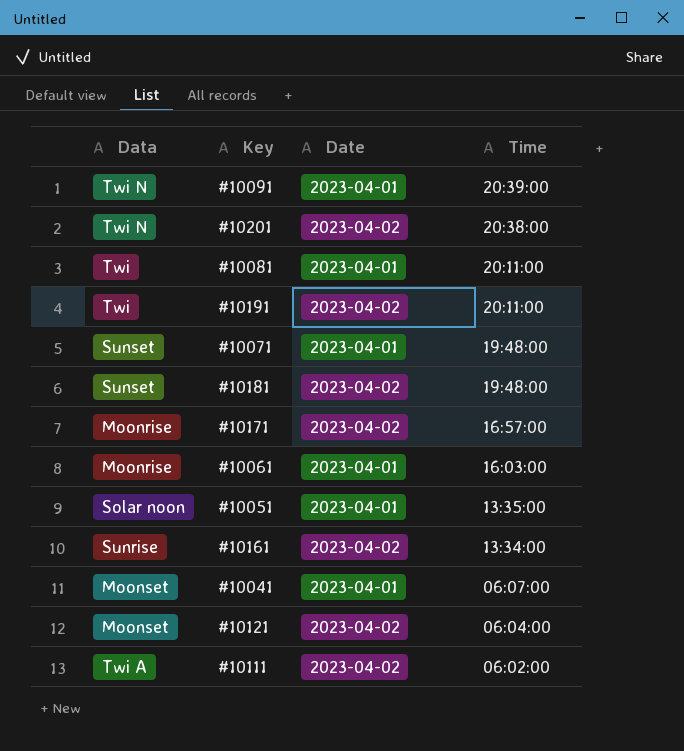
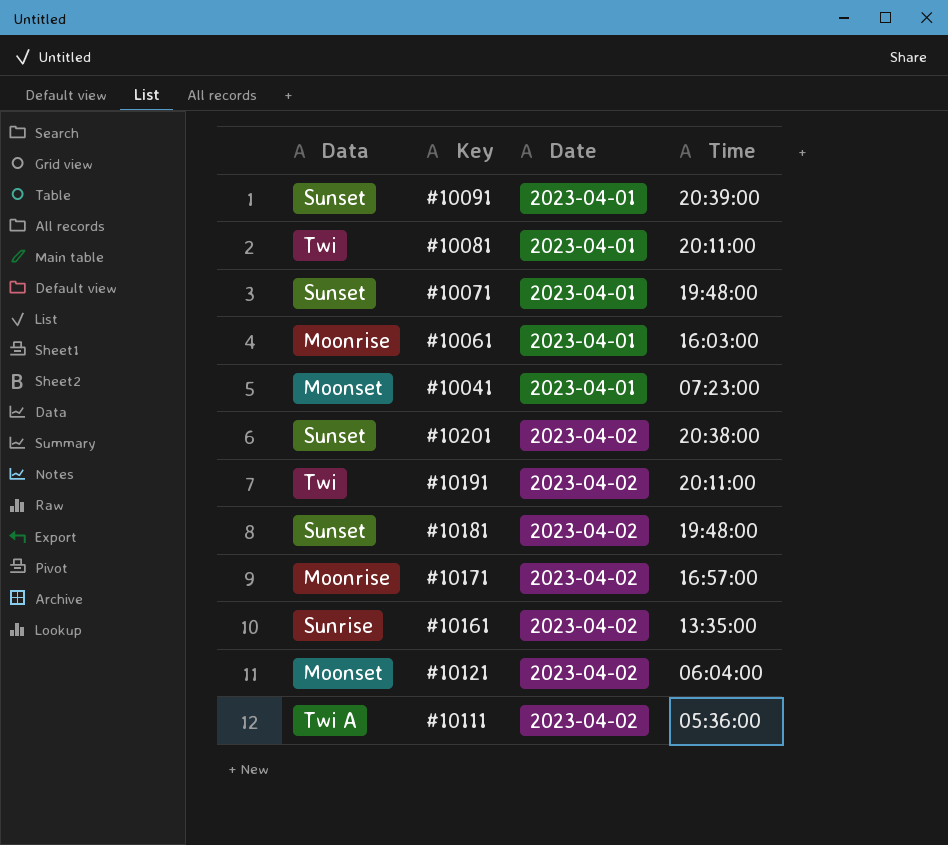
row order: Time descending -> Date ascending
row #10051: Solar noon | 2023-04-01 | 13:35:00 -> none
#10091 | Data: Twi N -> Sunset
#10041 | Time: 06:07:00 -> 07:23:00
#10201 | Data: Twi N -> Sunset
#10161 | Time: 13:34:00 -> 13:35:00
#10111 | Time: 06:02:00 -> 05:36:00

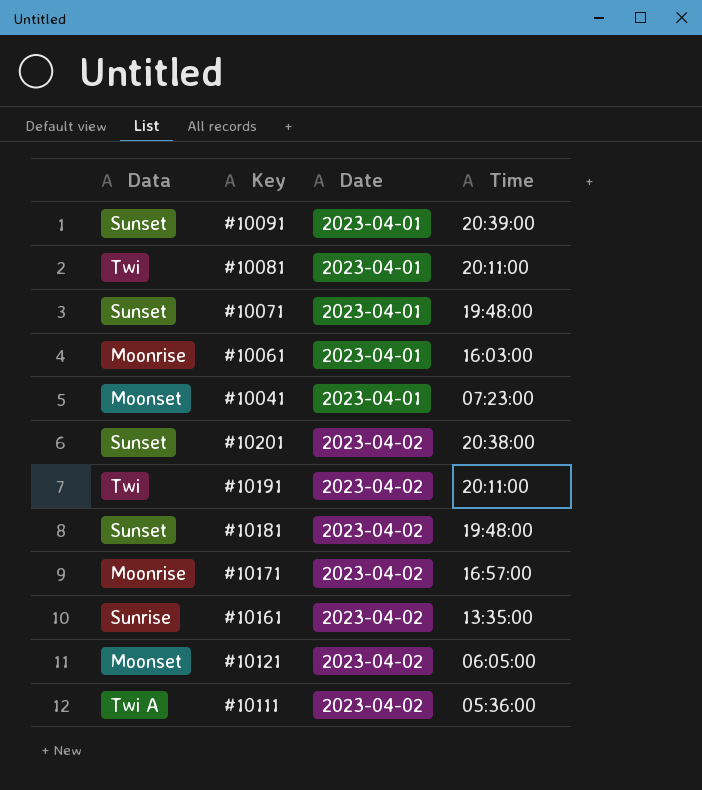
#10121 | Time: 06:04:00 -> 06:05:00

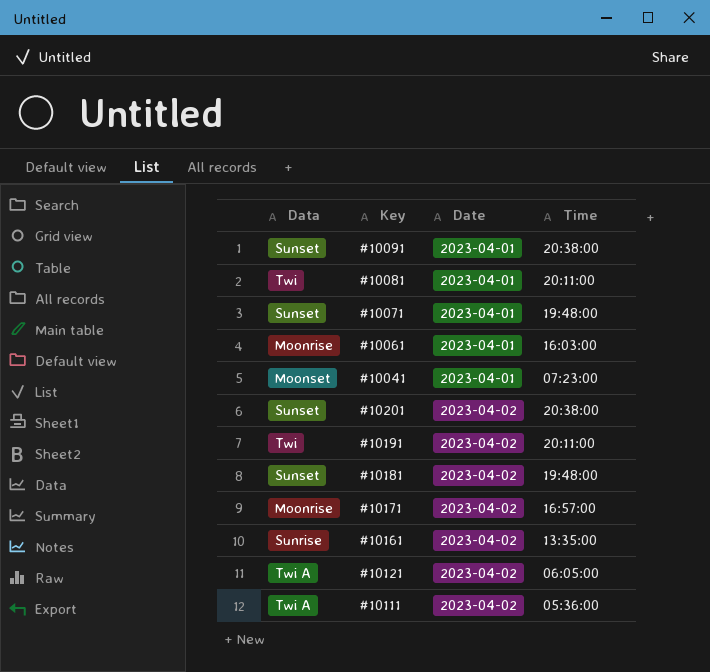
#10091 | Time: 20:39:00 -> 20:38:00
#10121 | Data: Moonset -> Twi A

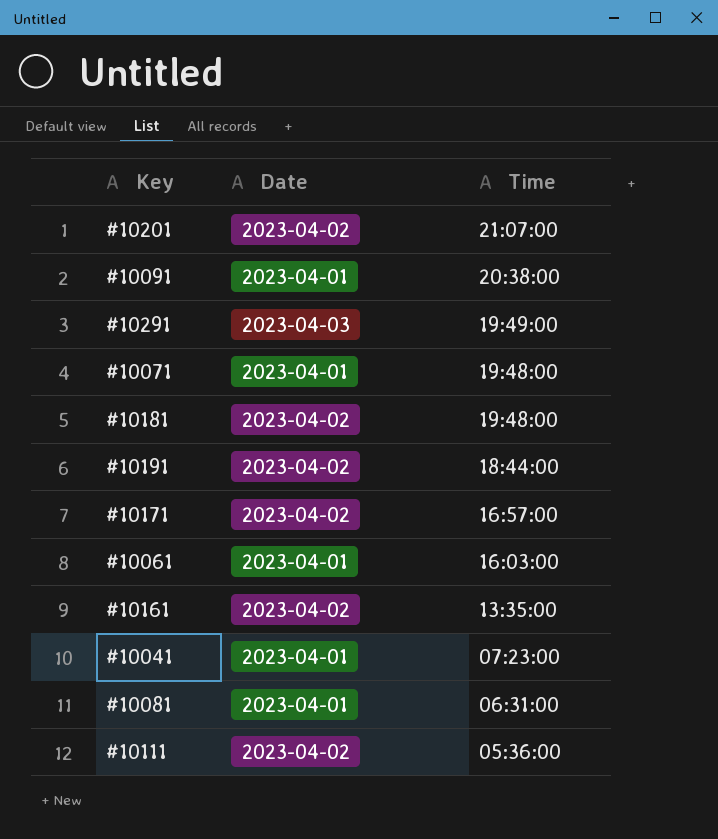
row order: Date ascending -> Time descending
column Data | position: 1 -> none
row #10121: Twi A | 2023-04-02 | 06:05:00 -> none
#10201 | Time: 20:38:00 -> 21:07:00
row #10291: none -> 2023-04-03 | 19:49:00
#10191 | Time: 20:11:00 -> 18:44:00
#10081 | Time: 20:11:00 -> 06:31:00

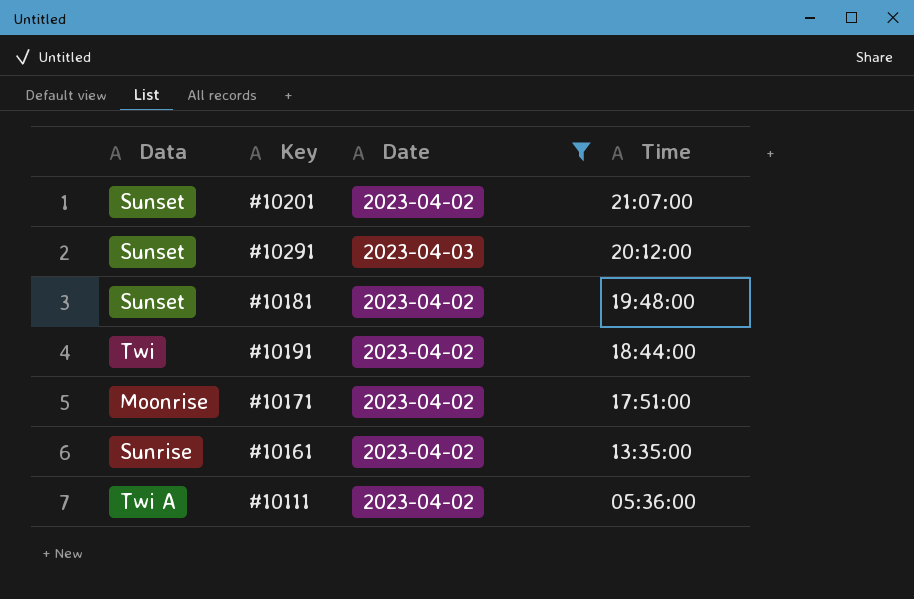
filter: none -> Date != 2023-04-01
column Data | position: none -> 1
#10291 | Time: 19:49:00 -> 20:12:00
#10171 | Time: 16:57:00 -> 17:51:00

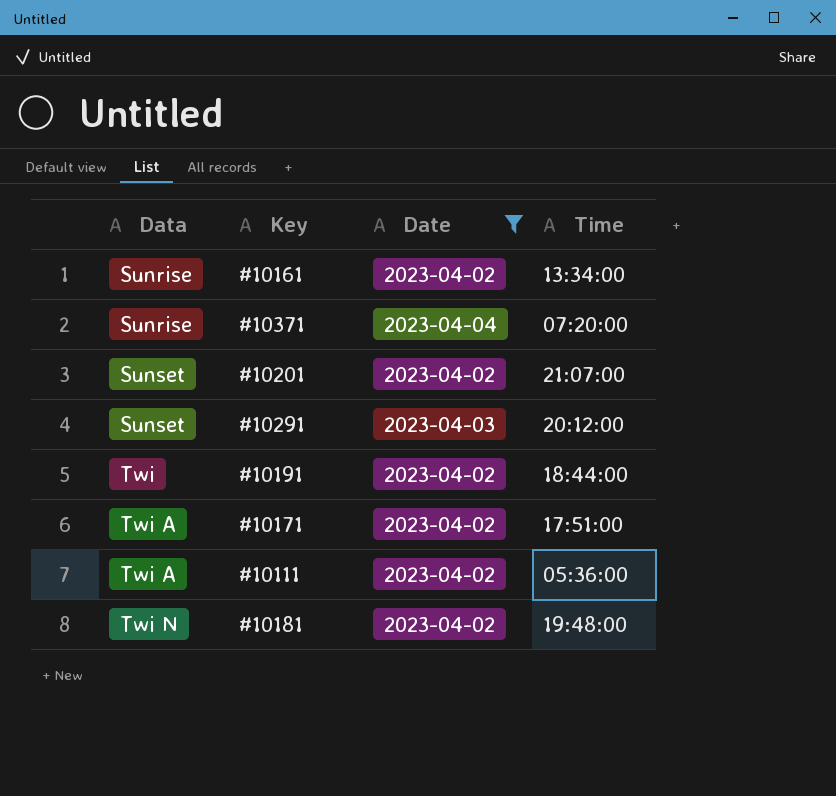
row order: Time descending -> Data ascending
#10161 | Time: 13:35:00 -> 13:34:00
row #10371: none -> Sunrise | 2023-04-04 | 07:20:00
#10171 | Data: Moonrise -> Twi A
#10181 | Data: Sunset -> Twi N

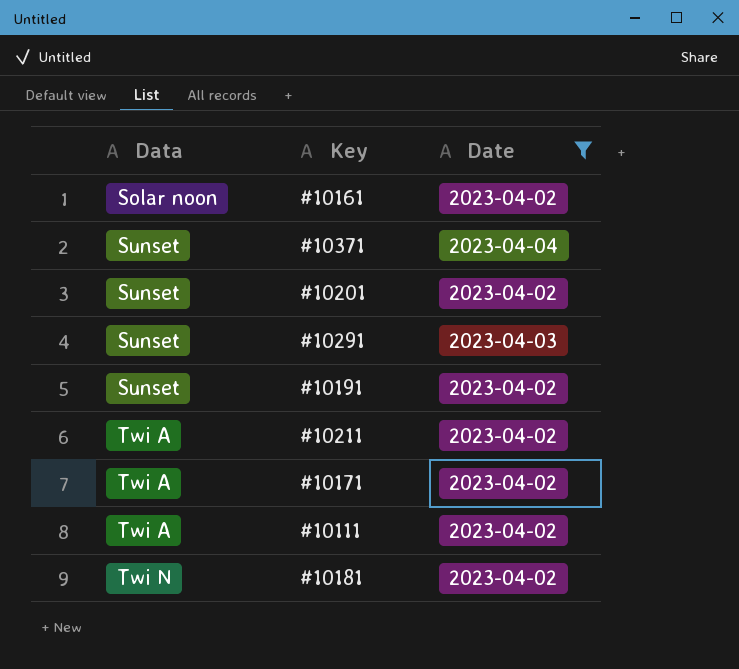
column Time | position: 4 -> none
#10161 | Data: Sunrise -> Solar noon
#10371 | Data: Sunrise -> Sunset
#10191 | Data: Twi -> Sunset
row #10211: none -> Twi A | 2023-04-02

